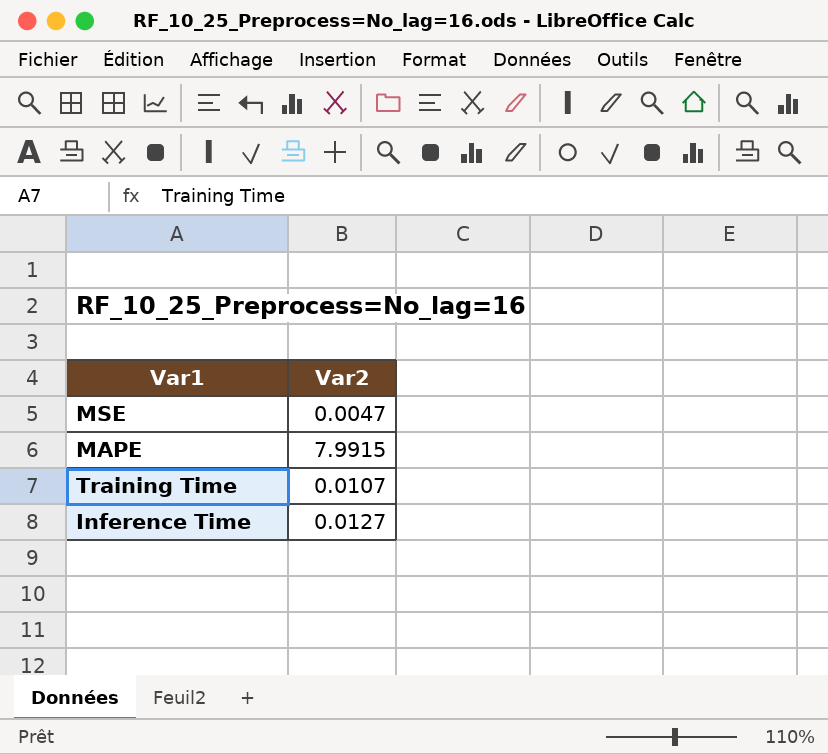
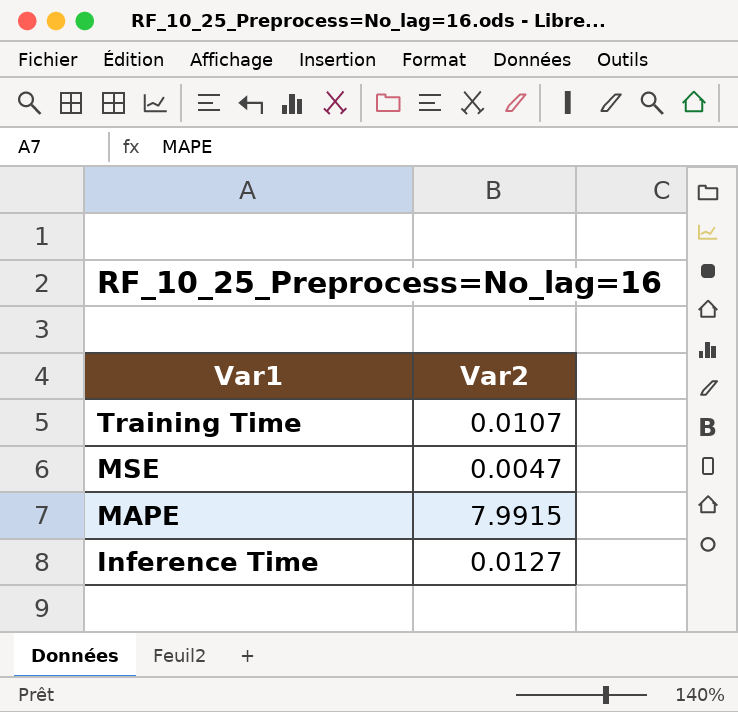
row order: none -> Var1 descending

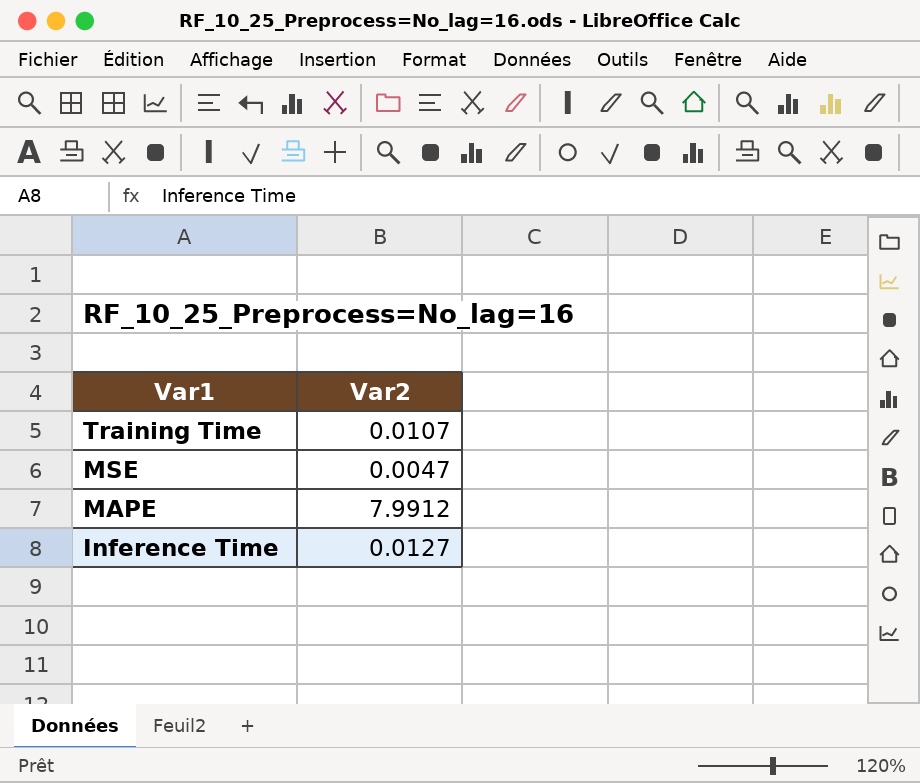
MAPE | Var2: 7.9915 -> 7.9912

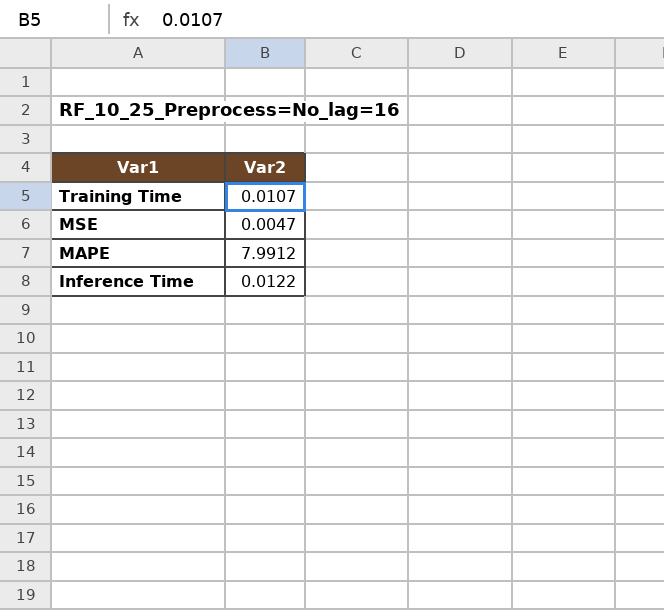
Inference Time | Var2: 0.0127 -> 0.0122

